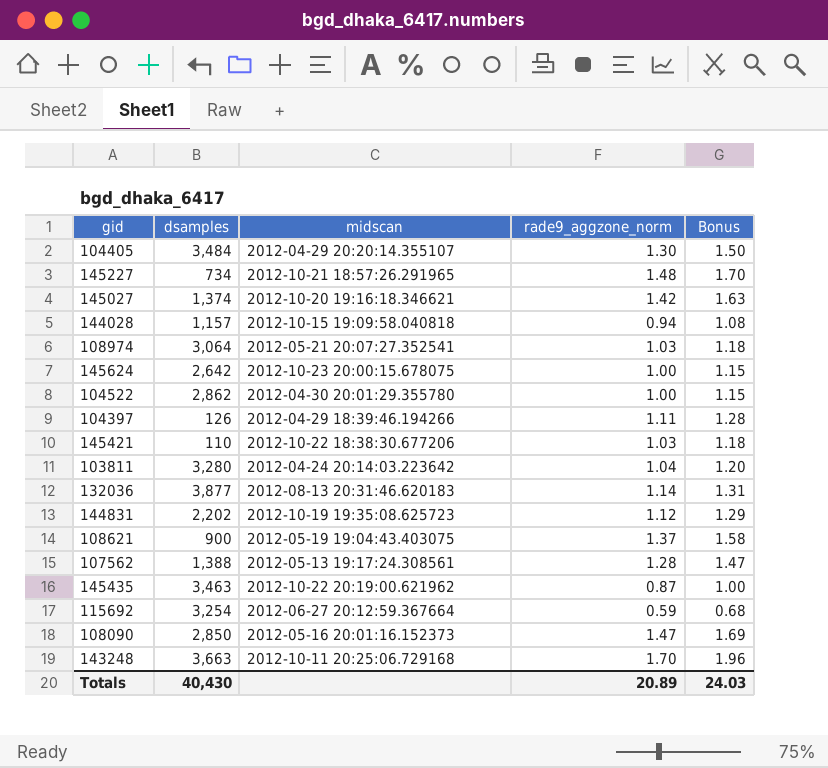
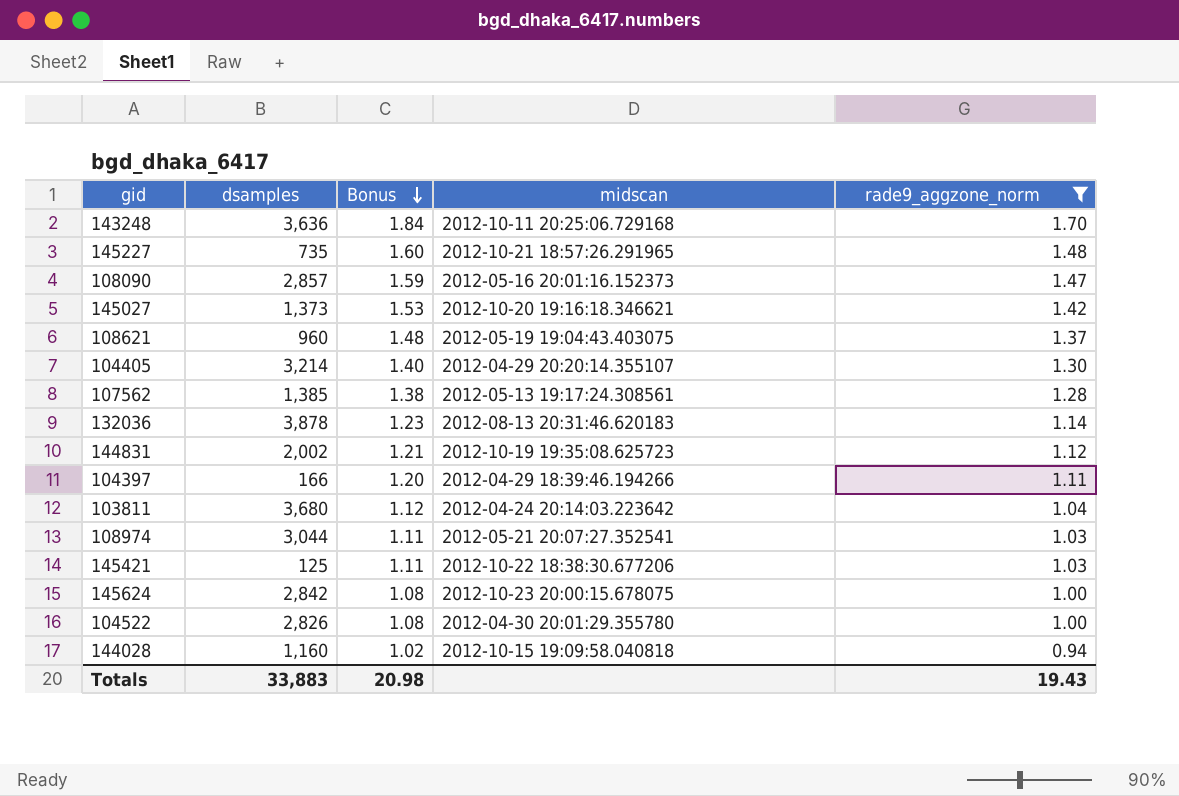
filter: none -> rade9_aggzone_norm >= 0.94
row order: none -> Bonus descending
column Bonus | formula: [rade9_aggzone_norm] * 1.15 -> [rade9_aggzone_norm] * 1.08
column Bonus | position: 5 -> 3
143248 | dsamples: 3,663 -> 3,636
145227 | dsamples: 734 -> 735
108090 | dsamples: 2,850 -> 2,857
145027 | dsamples: 1,374 -> 1,373
108621 | dsamples: 900 -> 960
104405 | dsamples: 3,484 -> 3,214
107562 | dsamples: 1,388 -> 1,385
132036 | dsamples: 3,877 -> 3,878
144831 | dsamples: 2,202 -> 2,002
104397 | dsamples: 126 -> 166
103811 | dsamples: 3,280 -> 3,680
108974 | dsamples: 3,064 -> 3,044
145421 | dsamples: 110 -> 125
145624 | dsamples: 2,642 -> 2,842
104522 | dsamples: 2,862 -> 2,826
144028 | dsamples: 1,157 -> 1,160
Totals | dsamples: 40,430 -> 33,883
Totals | Bonus: 24.03 -> 20.98
Totals | rade9_aggzone_norm: 20.89 -> 19.43

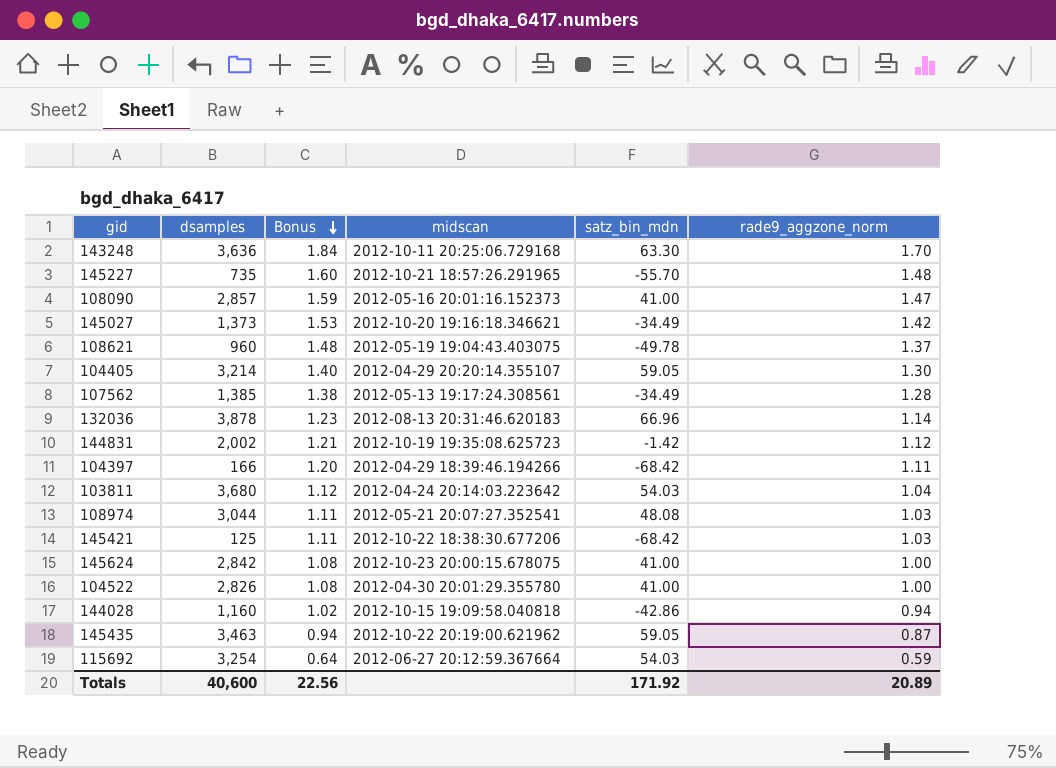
filter: rade9_aggzone_norm >= 0.94 -> none
column satz_bin_mdn | position: none -> 5
Totals | dsamples: 33,883 -> 40,600
Totals | Bonus: 20.98 -> 22.56
Totals | rade9_aggzone_norm: 19.43 -> 20.89

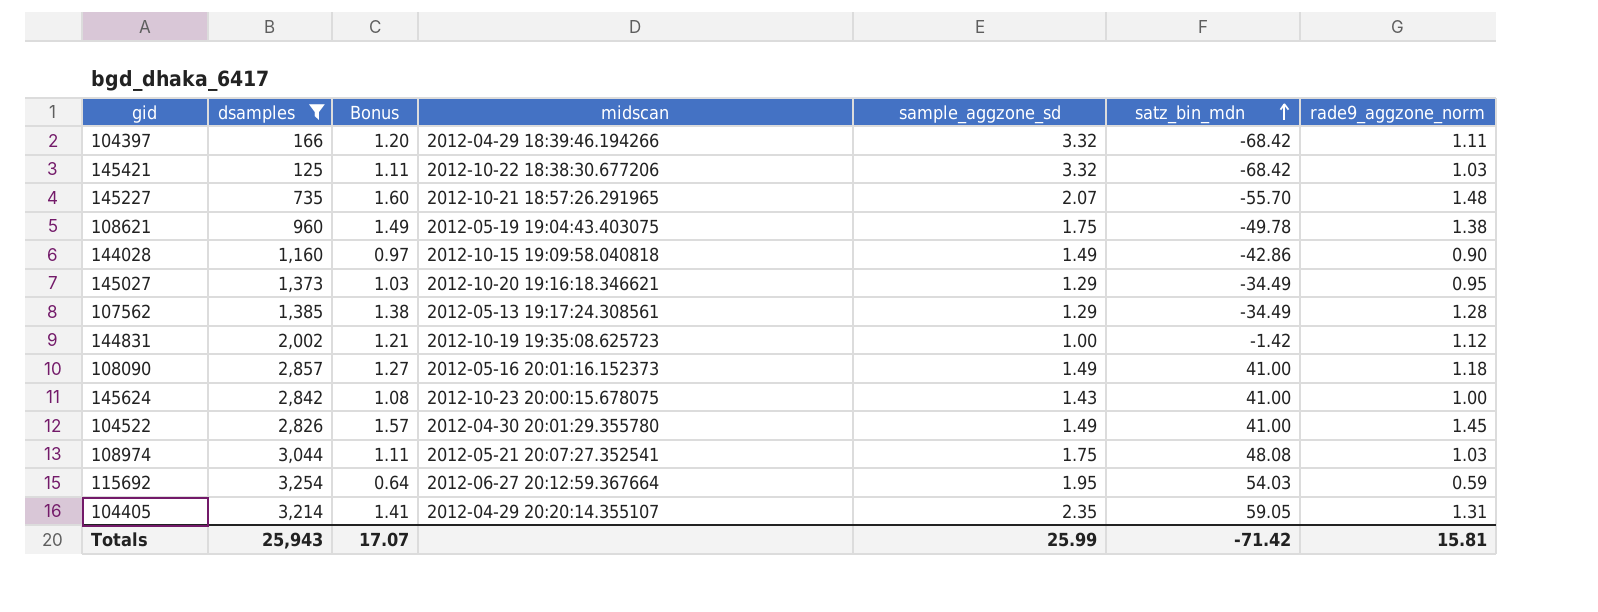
filter: none -> dsamples <= 3,254
row order: Bonus descending -> satz_bin_mdn ascending
column sample_aggzone_sd | position: none -> 5
108621 | Bonus: 1.48 -> 1.49
108621 | rade9_aggzone_norm: 1.37 -> 1.38
144028 | Bonus: 1.02 -> 0.97
144028 | rade9_aggzone_norm: 0.94 -> 0.90
145027 | Bonus: 1.53 -> 1.03
145027 | rade9_aggzone_norm: 1.42 -> 0.95
108090 | Bonus: 1.59 -> 1.27
108090 | rade9_aggzone_norm: 1.47 -> 1.18
104522 | Bonus: 1.08 -> 1.57
104522 | rade9_aggzone_norm: 1.00 -> 1.45
104405 | Bonus: 1.40 -> 1.41
104405 | rade9_aggzone_norm: 1.30 -> 1.31
Totals | dsamples: 40,600 -> 25,943
Totals | Bonus: 22.56 -> 17.07
Totals | satz_bin_mdn: 171.92 -> -71.42
Totals | rade9_aggzone_norm: 20.89 -> 15.81

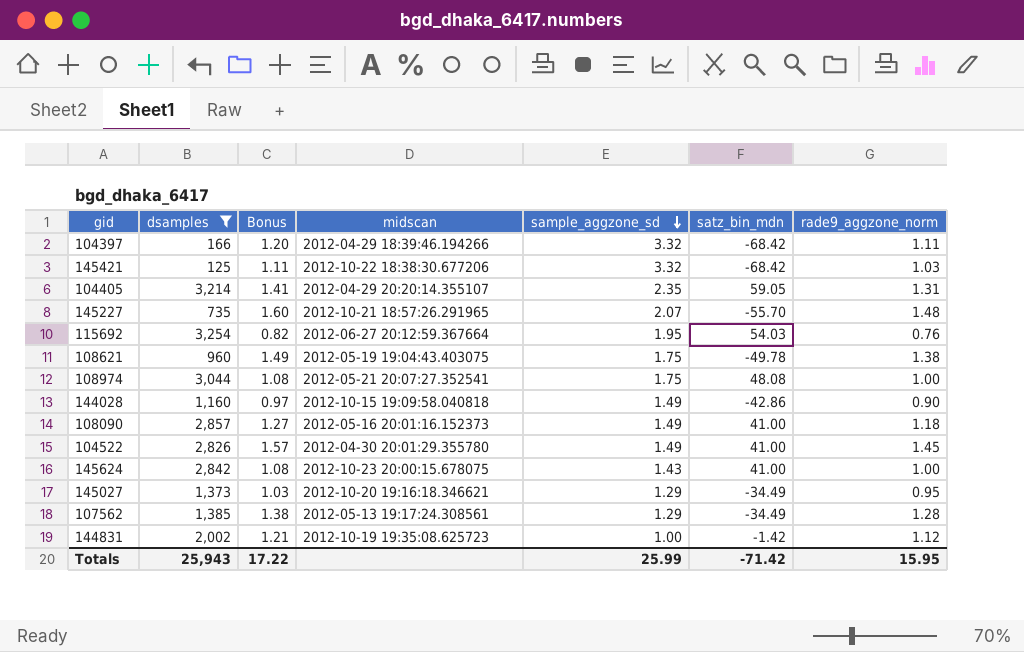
row order: satz_bin_mdn ascending -> sample_aggzone_sd descending
115692 | Bonus: 0.64 -> 0.82
115692 | rade9_aggzone_norm: 0.59 -> 0.76
108974 | Bonus: 1.11 -> 1.08
108974 | rade9_aggzone_norm: 1.03 -> 1.00
Totals | Bonus: 17.07 -> 17.22
Totals | rade9_aggzone_norm: 15.81 -> 15.95

